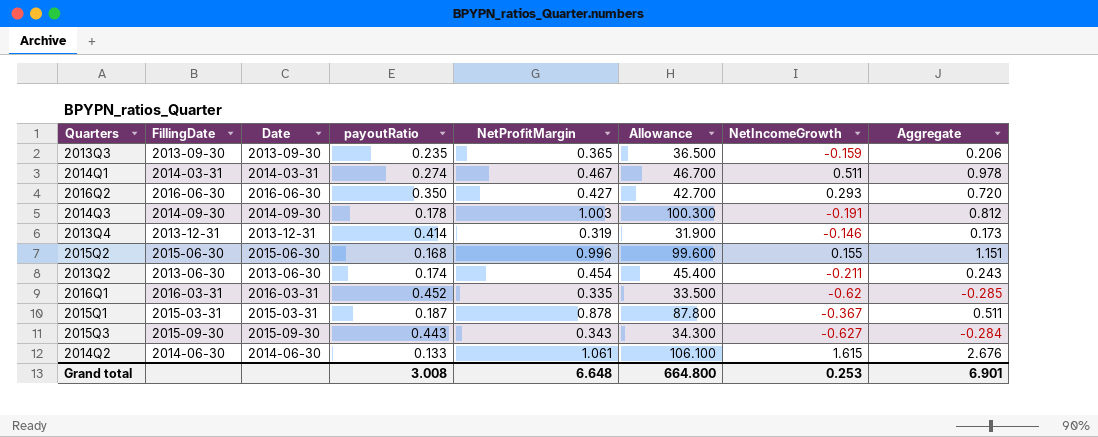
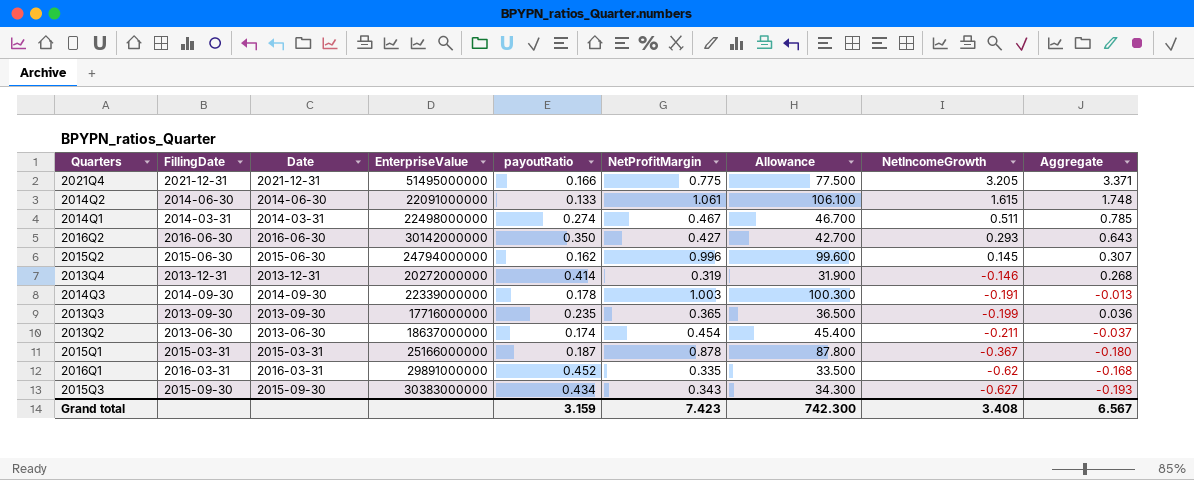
row order: none -> NetIncomeGrowth descending
column EnterpriseValue | position: none -> 4
column Aggregate | formula: [NetProfitMargin] + [NetIncomeGrowth] -> [payoutRatio] + [NetIncomeGrowth]
row 2021Q4: none -> 2021-12-31 | 2021-12-31 | 51495000000 | 0.166 | 0.775 | 77.500 | 3.205 | 3.371
2015Q2 | payoutRatio: 0.168 -> 0.162
2015Q2 | NetIncomeGrowth: 0.155 -> 0.145
2013Q3 | NetIncomeGrowth: -0.159 -> -0.199
2015Q3 | payoutRatio: 0.443 -> 0.434
Grand total | payoutRatio: 3.008 -> 3.159
Grand total | NetProfitMargin: 6.648 -> 7.423
Grand total | Allowance: 664.800 -> 742.300
Grand total | NetIncomeGrowth: 0.253 -> 3.408
Grand total | Aggregate: 6.901 -> 6.567

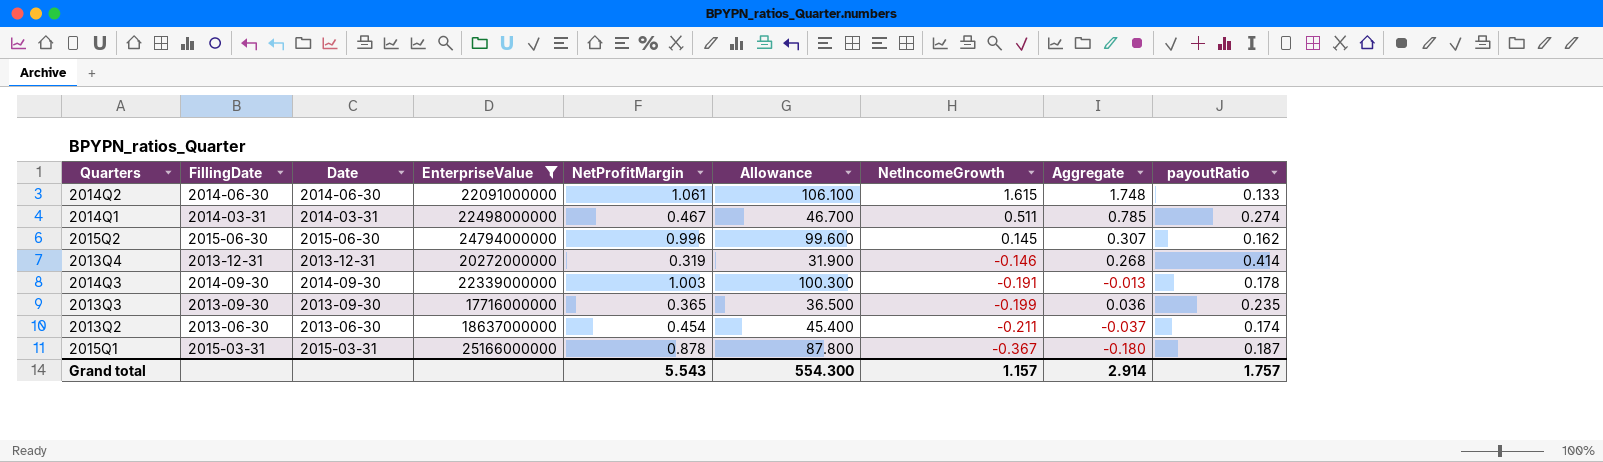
filter: none -> EnterpriseValue <= 25166000000
column payoutRatio | position: 5 -> 9
Grand total | NetProfitMargin: 7.423 -> 5.543
Grand total | Allowance: 742.300 -> 554.300
Grand total | NetIncomeGrowth: 3.408 -> 1.157
Grand total | Aggregate: 6.567 -> 2.914
Grand total | payoutRatio: 3.159 -> 1.757

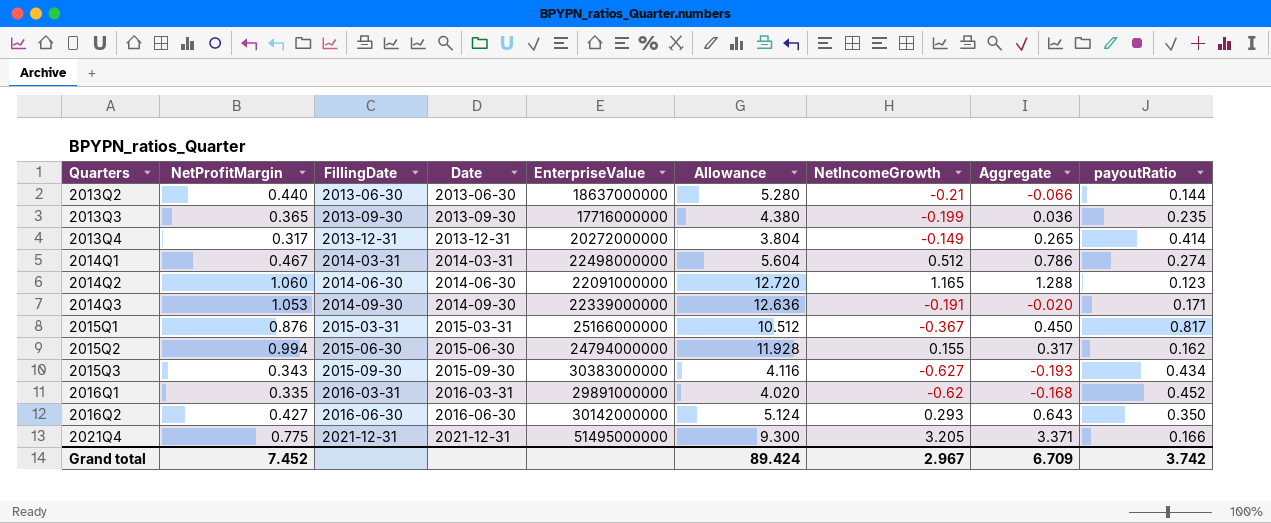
filter: EnterpriseValue <= 25166000000 -> none
row order: NetIncomeGrowth descending -> Quarters ascending
column NetProfitMargin | position: 5 -> 2
column Allowance | formula: [NetProfitMargin] * 100 -> [NetProfitMargin] * 12
2013Q2 | NetProfitMargin: 0.454 -> 0.440
2013Q2 | NetIncomeGrowth: -0.211 -> -0.21
2013Q2 | Aggregate: -0.037 -> -0.066
2013Q2 | payoutRatio: 0.174 -> 0.144
2013Q4 | NetProfitMargin: 0.319 -> 0.317
2013Q4 | NetIncomeGrowth: -0.146 -> -0.149
2013Q4 | Aggregate: 0.268 -> 0.265
2014Q1 | NetIncomeGrowth: 0.511 -> 0.512
2014Q1 | Aggregate: 0.785 -> 0.786
2014Q2 | NetProfitMargin: 1.061 -> 1.060
2014Q2 | NetIncomeGrowth: 1.615 -> 1.165
2014Q2 | Aggregate: 1.748 -> 1.288
2014Q2 | payoutRatio: 0.133 -> 0.123
2014Q3 | NetProfitMargin: 1.003 -> 1.053
2014Q3 | Aggregate: -0.013 -> -0.020
2014Q3 | payoutRatio: 0.178 -> 0.171
2015Q1 | NetProfitMargin: 0.878 -> 0.876
2015Q1 | Aggregate: -0.180 -> 0.450
2015Q1 | payoutRatio: 0.187 -> 0.817
2015Q2 | NetProfitMargin: 0.996 -> 0.994
2015Q2 | NetIncomeGrowth: 0.145 -> 0.155
2015Q2 | Aggregate: 0.307 -> 0.317
Grand total | NetProfitMargin: 5.543 -> 7.452
Grand total | Allowance: 554.300 -> 89.424
Grand total | NetIncomeGrowth: 1.157 -> 2.967
Grand total | Aggregate: 2.914 -> 6.709
Grand total | payoutRatio: 1.757 -> 3.742

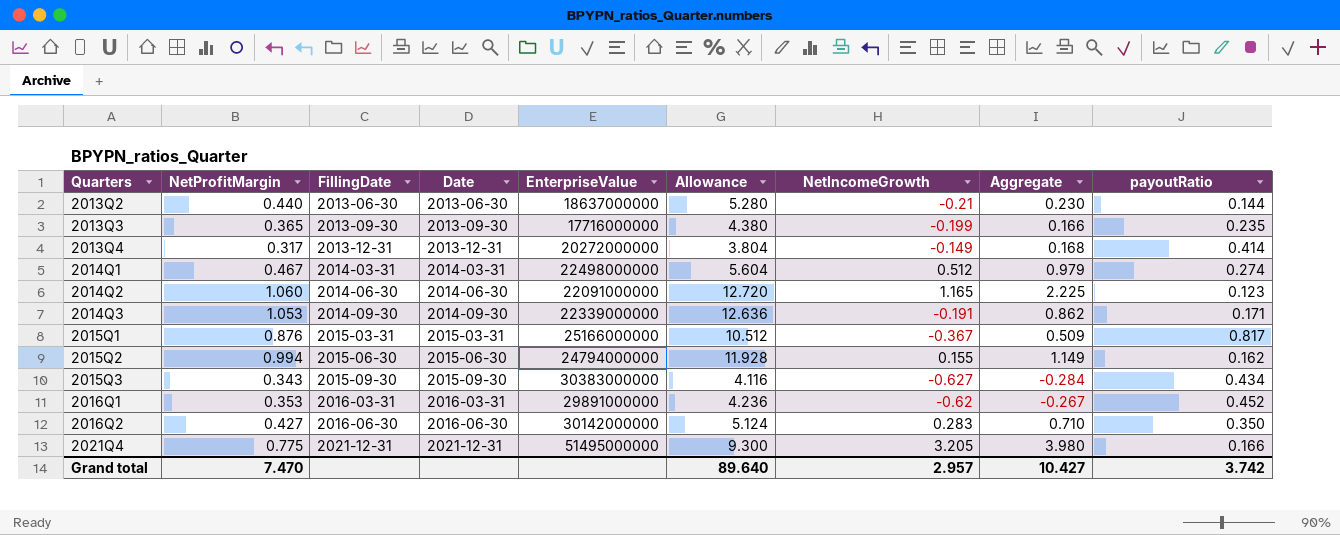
column Aggregate | formula: [NetIncomeGrowth] + [payoutRatio] -> [NetProfitMargin] + [NetIncomeGrowth]
2016Q1 | NetProfitMargin: 0.335 -> 0.353
2016Q1 | Allowance: 4.020 -> 4.236
2016Q2 | NetIncomeGrowth: 0.293 -> 0.283
Grand total | NetProfitMargin: 7.452 -> 7.470
Grand total | Allowance: 89.424 -> 89.640
Grand total | NetIncomeGrowth: 2.967 -> 2.957
Grand total | Aggregate: 6.709 -> 10.427

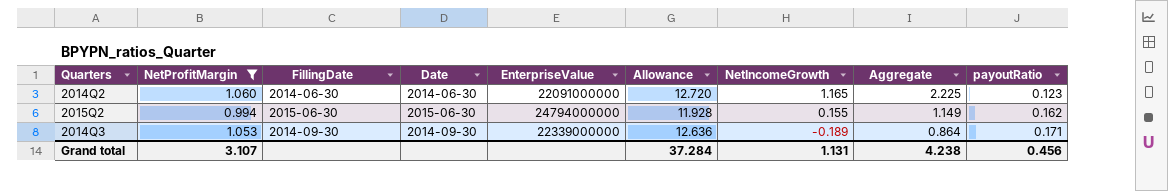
filter: none -> NetProfitMargin >= 0.994
row order: Quarters ascending -> NetIncomeGrowth descending
2014Q3 | NetIncomeGrowth: -0.191 -> -0.189
2014Q3 | Aggregate: 0.862 -> 0.864
Grand total | NetProfitMargin: 7.470 -> 3.107
Grand total | Allowance: 89.640 -> 37.284
Grand total | NetIncomeGrowth: 2.957 -> 1.131
Grand total | Aggregate: 10.427 -> 4.238
Grand total | payoutRatio: 3.742 -> 0.456

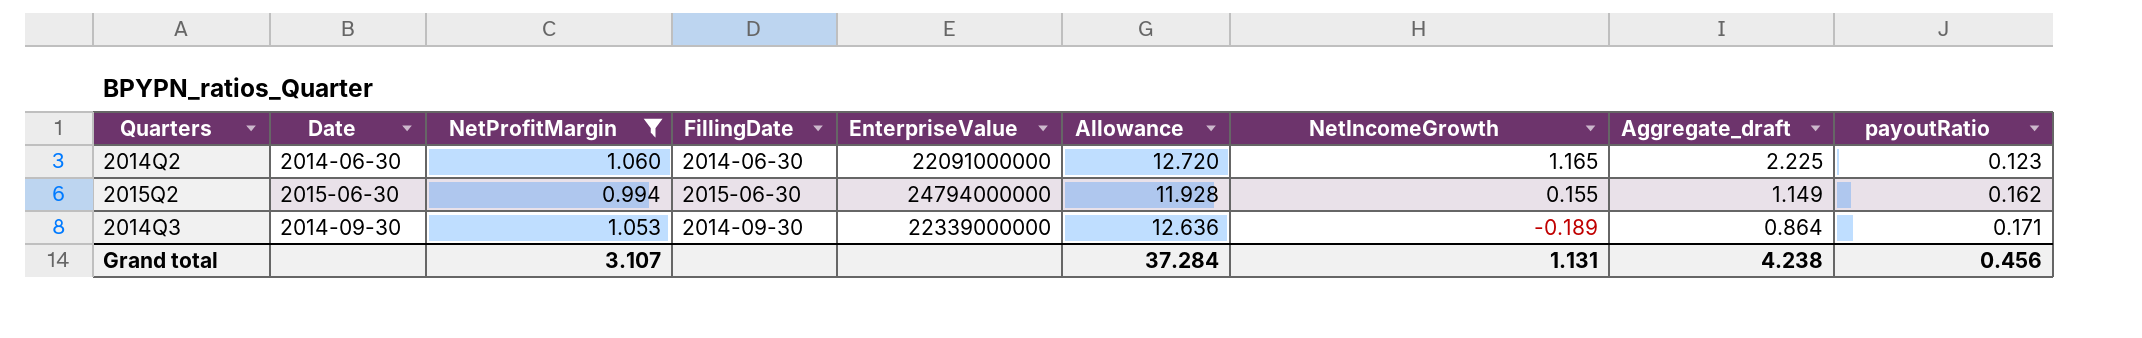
column Date | position: 4 -> 2
column name: Aggregate -> Aggregate_draft

